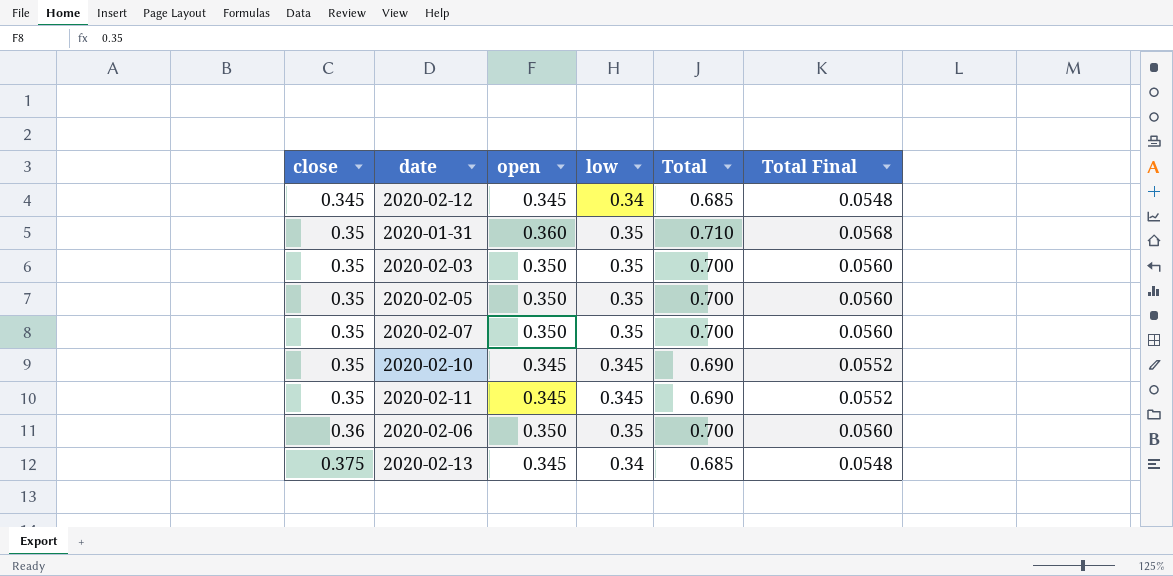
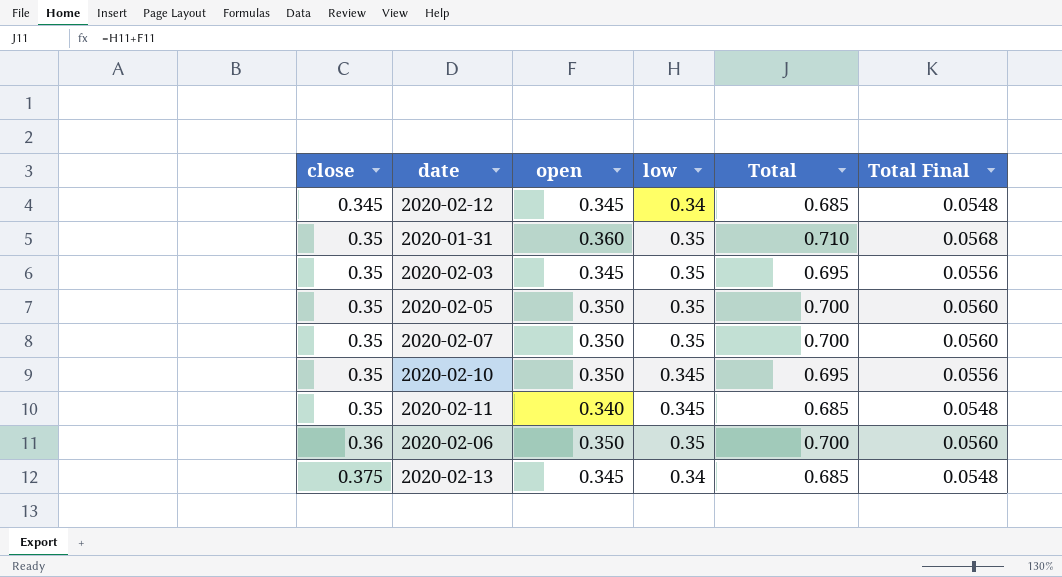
2020-02-03 | open: 0.350 -> 0.345
2020-02-03 | Total: 0.700 -> 0.695
2020-02-03 | Total Final: 0.0560 -> 0.0556
2020-02-10 | open: 0.345 -> 0.350
2020-02-10 | Total: 0.690 -> 0.695
2020-02-10 | Total Final: 0.0552 -> 0.0556
2020-02-11 | open: 0.345 -> 0.340
2020-02-11 | Total: 0.690 -> 0.685
2020-02-11 | Total Final: 0.0552 -> 0.0548

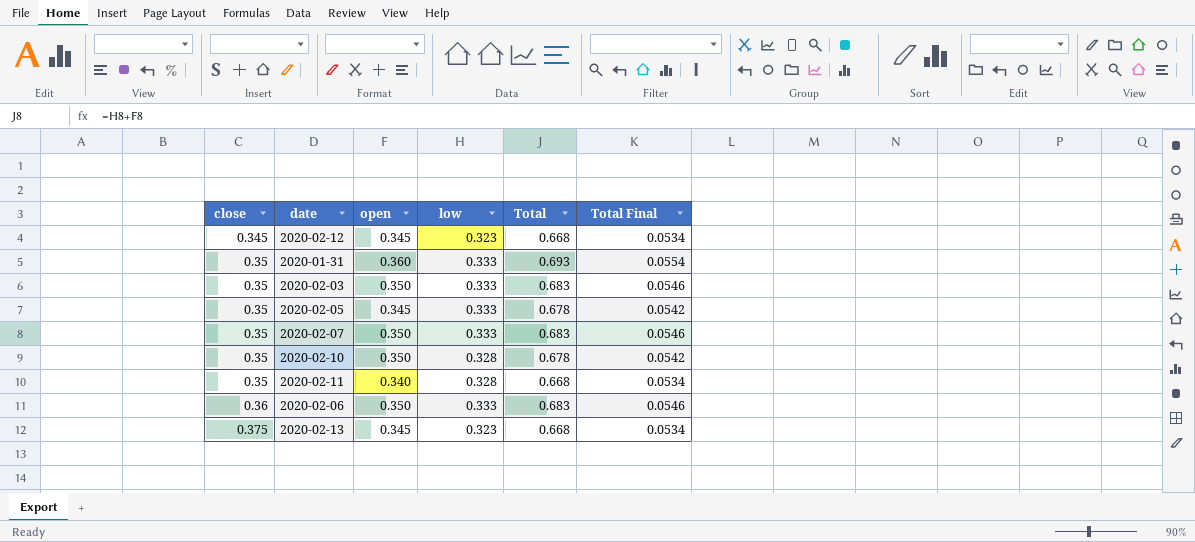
2020-02-12 | low: 0.34 -> 0.323
2020-02-12 | Total: 0.685 -> 0.668
2020-02-12 | Total Final: 0.0548 -> 0.0534
2020-01-31 | low: 0.35 -> 0.333
2020-01-31 | Total: 0.710 -> 0.693
2020-01-31 | Total Final: 0.0568 -> 0.0554
2020-02-03 | open: 0.345 -> 0.350
2020-02-03 | low: 0.35 -> 0.333
2020-02-03 | Total: 0.695 -> 0.683
2020-02-03 | Total Final: 0.0556 -> 0.0546
2020-02-05 | open: 0.350 -> 0.345
2020-02-05 | low: 0.35 -> 0.333
2020-02-05 | Total: 0.700 -> 0.678
2020-02-05 | Total Final: 0.0560 -> 0.0542
2020-02-07 | low: 0.35 -> 0.333
2020-02-07 | Total: 0.700 -> 0.683
2020-02-07 | Total Final: 0.0560 -> 0.0546
2020-02-10 | low: 0.345 -> 0.328
2020-02-10 | Total: 0.695 -> 0.678
2020-02-10 | Total Final: 0.0556 -> 0.0542
2020-02-11 | low: 0.345 -> 0.328
2020-02-11 | Total: 0.685 -> 0.668
2020-02-11 | Total Final: 0.0548 -> 0.0534
2020-02-06 | low: 0.35 -> 0.333
2020-02-06 | Total: 0.700 -> 0.683
2020-02-06 | Total Final: 0.0560 -> 0.0546
2020-02-13 | low: 0.34 -> 0.323
2020-02-13 | Total: 0.685 -> 0.668
2020-02-13 | Total Final: 0.0548 -> 0.0534

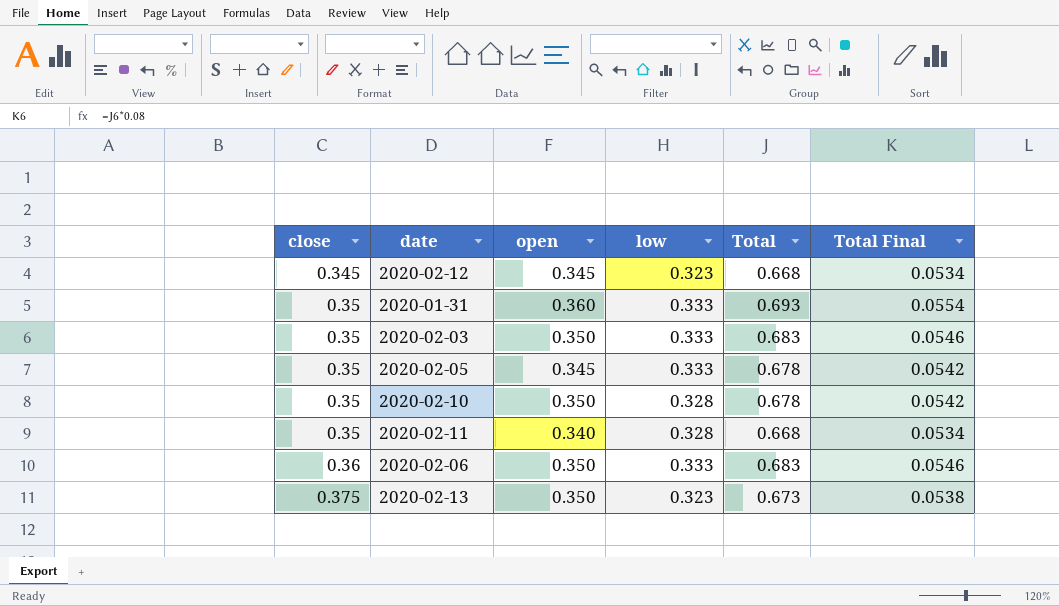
row 2020-02-07: 0.35 | 0.350 | 0.333 | 0.683 | 0.0546 -> none
2020-02-13 | open: 0.345 -> 0.350
2020-02-13 | Total: 0.668 -> 0.673
2020-02-13 | Total Final: 0.0534 -> 0.0538

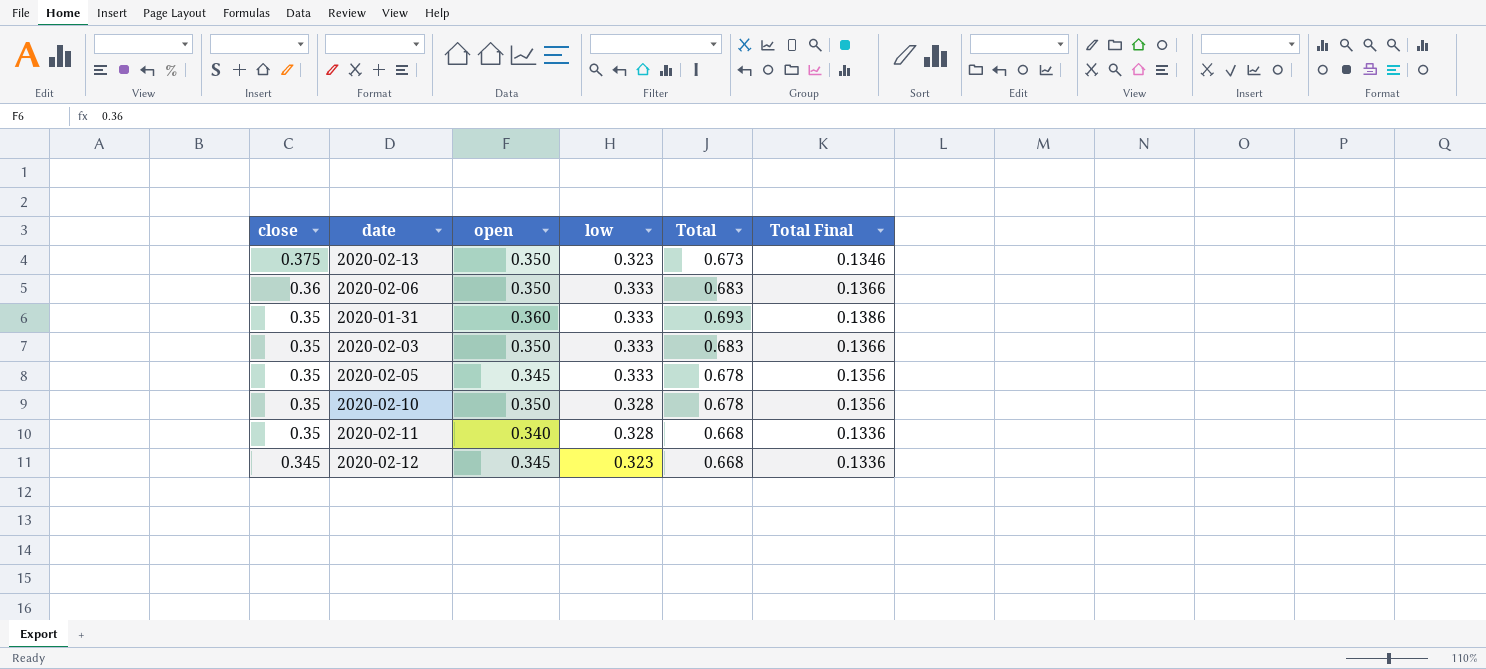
row order: close ascending -> close descending
column Total Final | formula: [Total] * 0.08 -> [Total] * 0.2

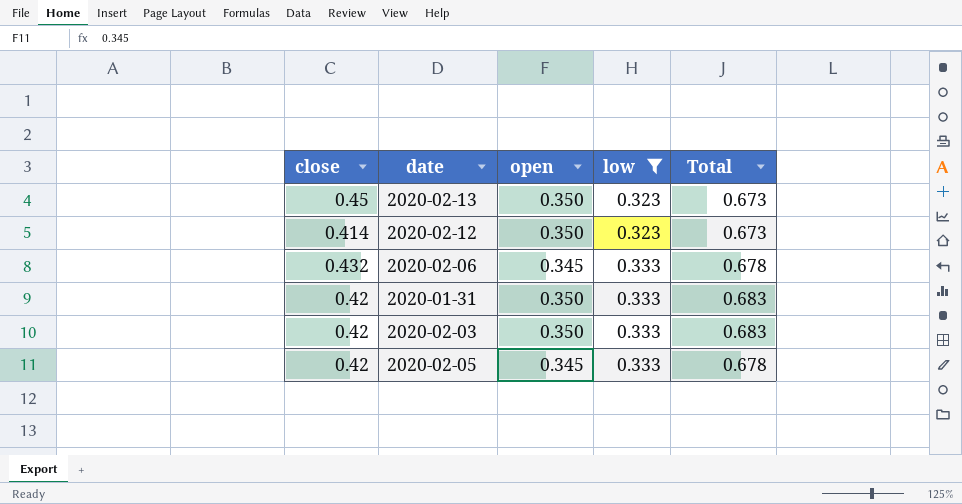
filter: none -> low != 0.328
row order: close descending -> low ascending
column Total Final | formula: [Total] * 0.2 -> none
2020-02-13 | close: 0.375 -> 0.45
2020-02-12 | close: 0.345 -> 0.414
2020-02-12 | open: 0.345 -> 0.350
2020-02-12 | Total: 0.668 -> 0.673
2020-02-06 | close: 0.36 -> 0.432
2020-02-06 | open: 0.350 -> 0.345
2020-02-06 | Total: 0.683 -> 0.678
2020-01-31 | close: 0.35 -> 0.42
2020-01-31 | open: 0.360 -> 0.350
2020-01-31 | Total: 0.693 -> 0.683
2020-02-03 | close: 0.35 -> 0.42
2020-02-05 | close: 0.35 -> 0.42

